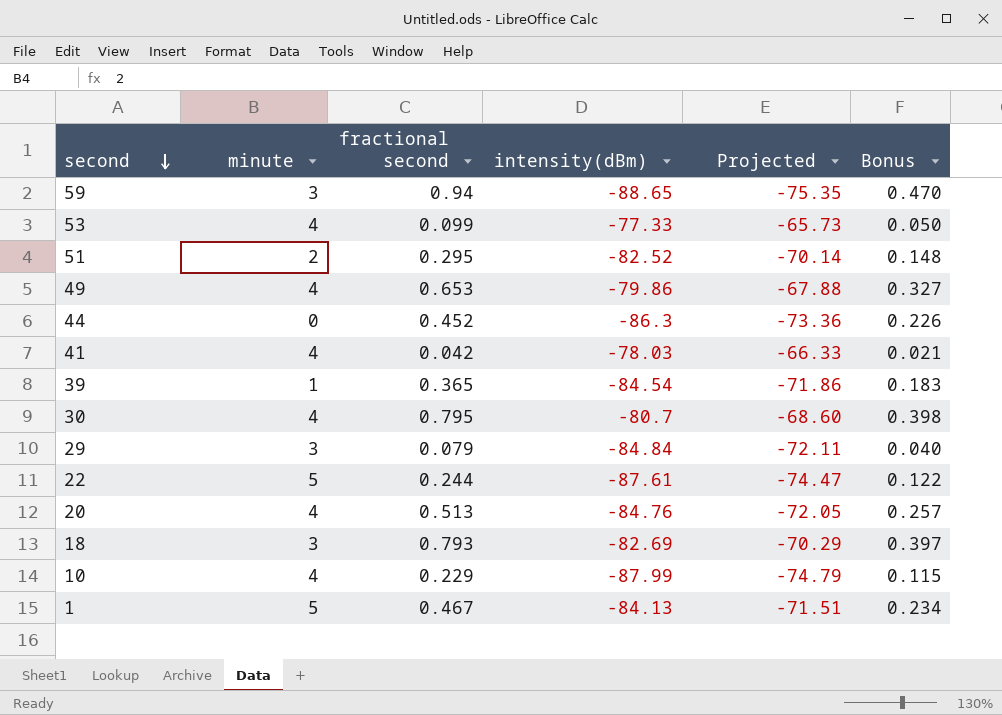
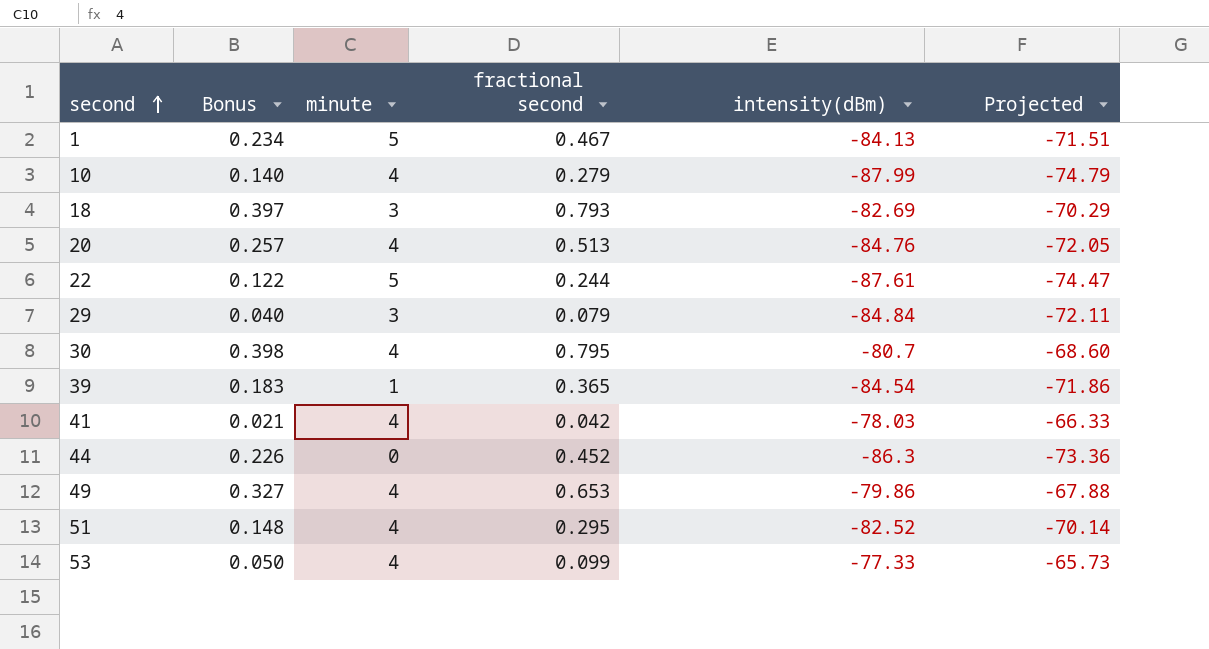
row order: second descending -> second ascending
column Bonus | position: 6 -> 2
row 59: 3 | 0.94 | -88.65 | -75.35 | 0.470 -> none
10 | Bonus: 0.115 -> 0.140
10 | fractional second: 0.229 -> 0.279
51 | minute: 2 -> 4

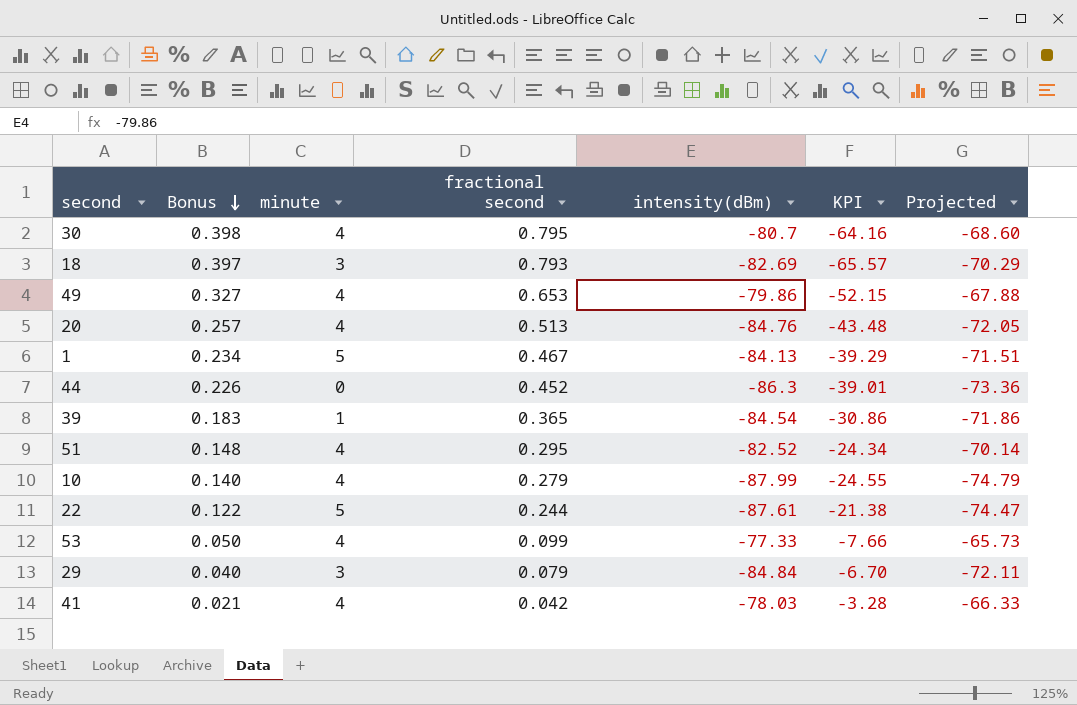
row order: second ascending -> Bonus descending
column KPI | formula: none -> [fractional second] * [intensity(dBm)]

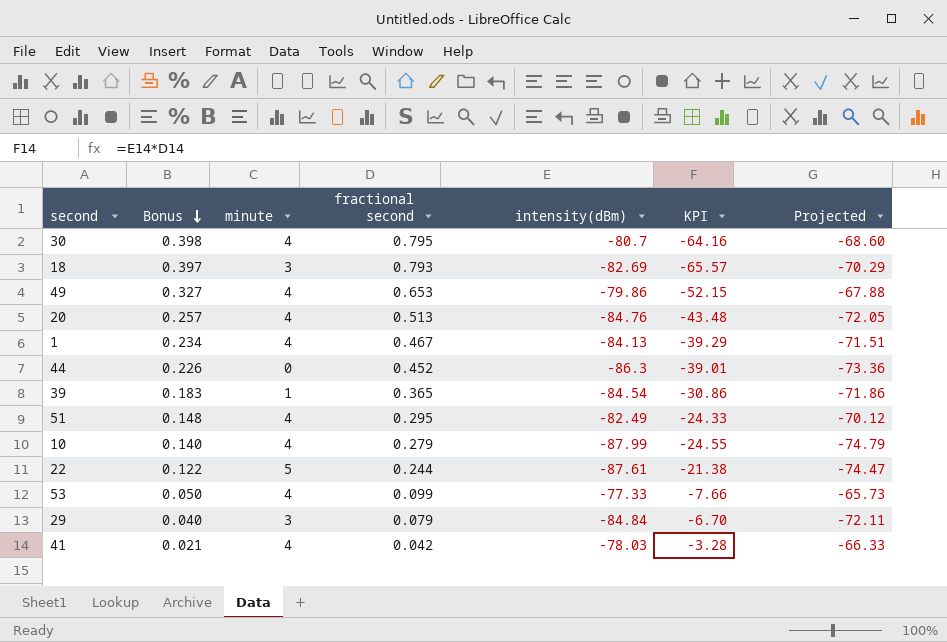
1 | minute: 5 -> 4
51 | intensity(dBm): -82.52 -> -82.49
51 | KPI: -24.34 -> -24.33
51 | Projected: -70.14 -> -70.12

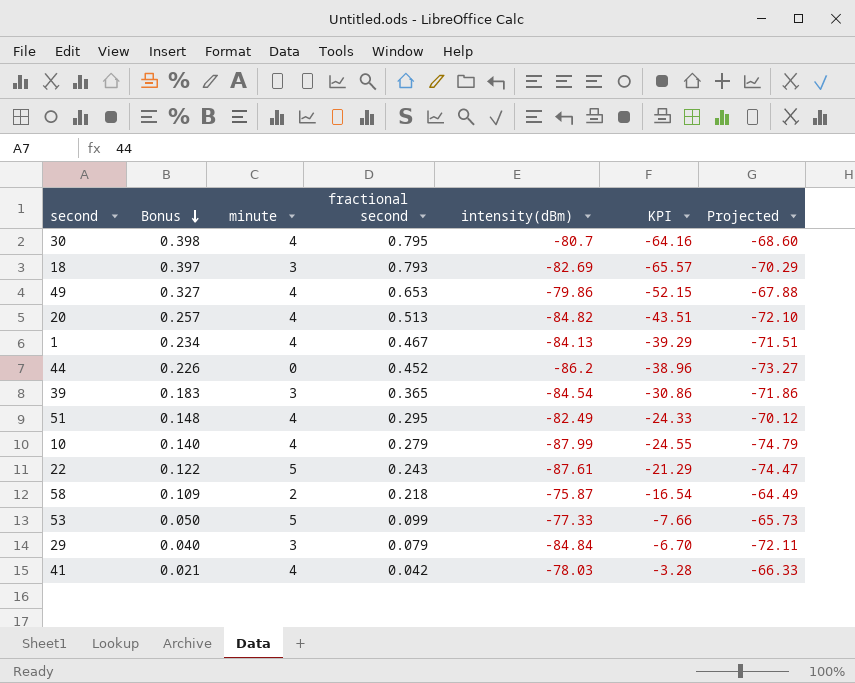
20 | intensity(dBm): -84.76 -> -84.82
20 | KPI: -43.48 -> -43.51
20 | Projected: -72.05 -> -72.10
44 | intensity(dBm): -86.3 -> -86.2
44 | KPI: -39.01 -> -38.96
44 | Projected: -73.36 -> -73.27
39 | minute: 1 -> 3
22 | fractional second: 0.244 -> 0.243
22 | KPI: -21.38 -> -21.29
row 58: none -> 0.109 | 2 | 0.218 | -75.87 | -16.54 | -64.49
53 | minute: 4 -> 5

